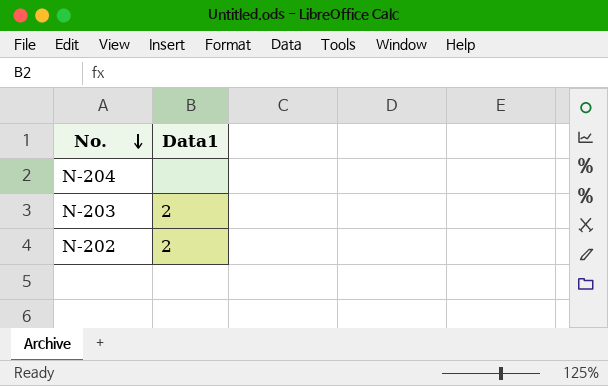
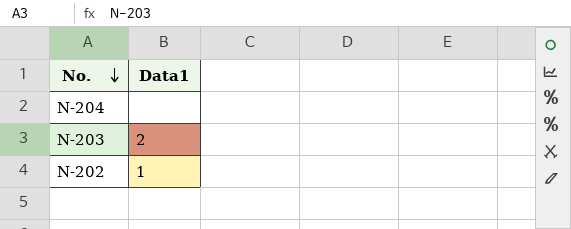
N-202 | Data1: 2 -> 1

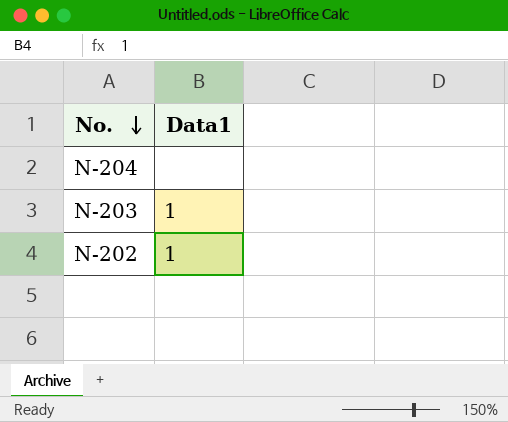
N-203 | Data1: 2 -> 1

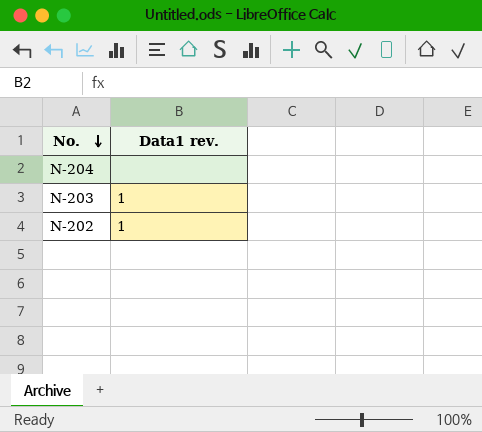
column name: Data1 -> Data1 rev.

